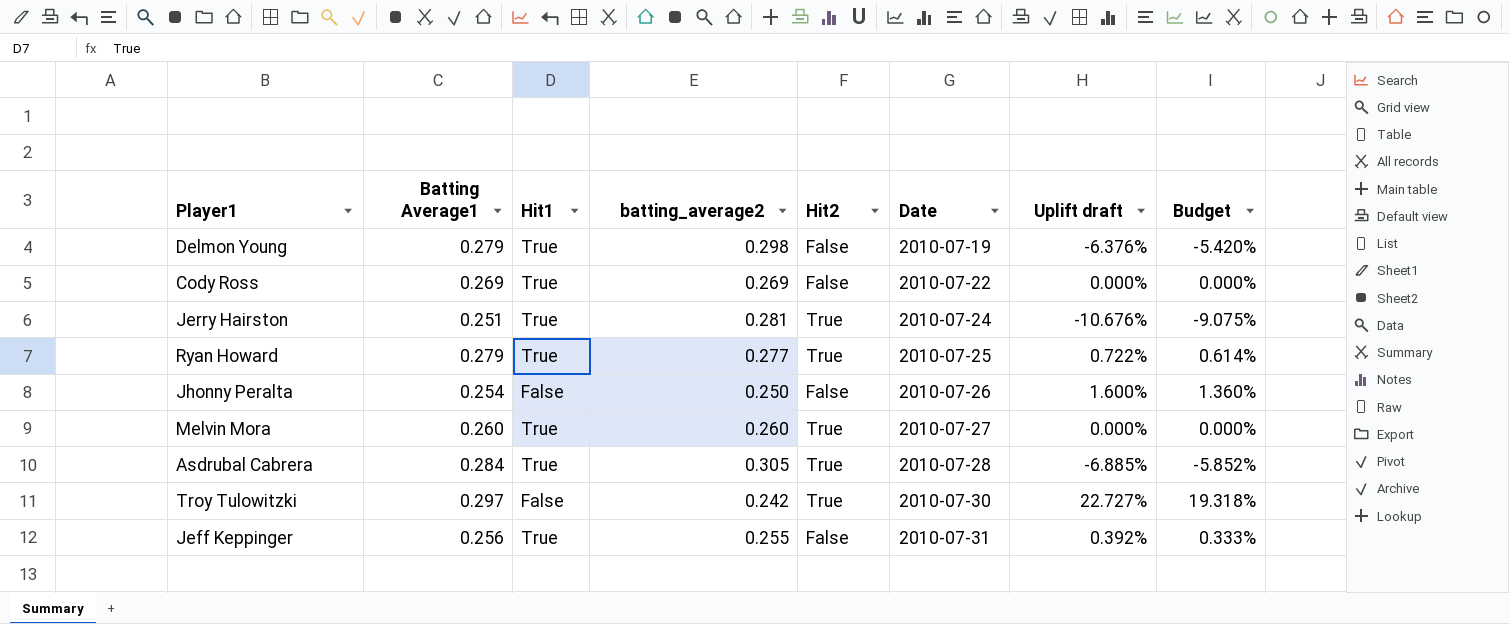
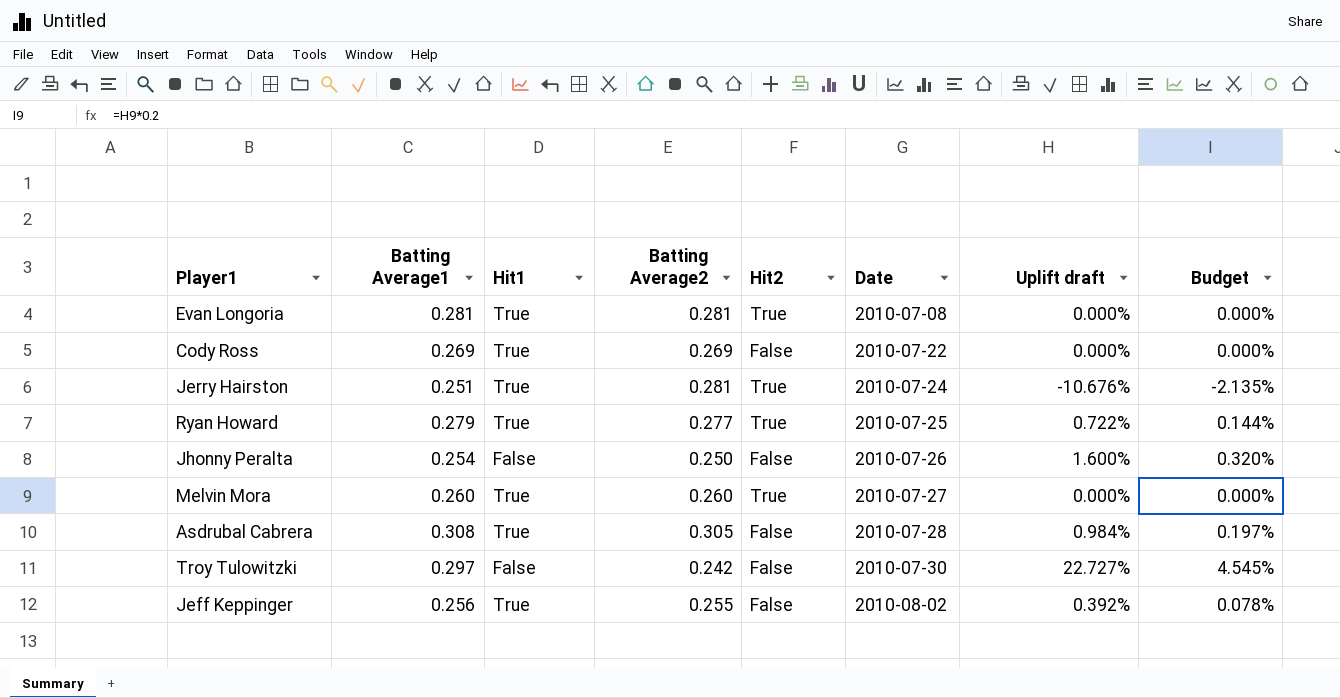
column name: batting_average2 -> Batting Average2
column Budget | formula: [Uplift draft] * 0.85 -> [Uplift draft] * 0.2
row Delmon Young: 0.279 | True | 0.298 | False | 2010-07-19 | -6.376% | -5.420% -> none
row Evan Longoria: none -> 0.281 | True | 0.281 | True | 2010-07-08 | 0.000% | 0.000%
Asdrubal Cabrera | Batting Average1: 0.284 -> 0.308
Asdrubal Cabrera | Hit2: True -> False
Asdrubal Cabrera | Uplift draft: -6.885% -> 0.984%
Troy Tulowitzki | Hit2: True -> False
Jeff Keppinger | Date: 2010-07-31 -> 2010-08-02

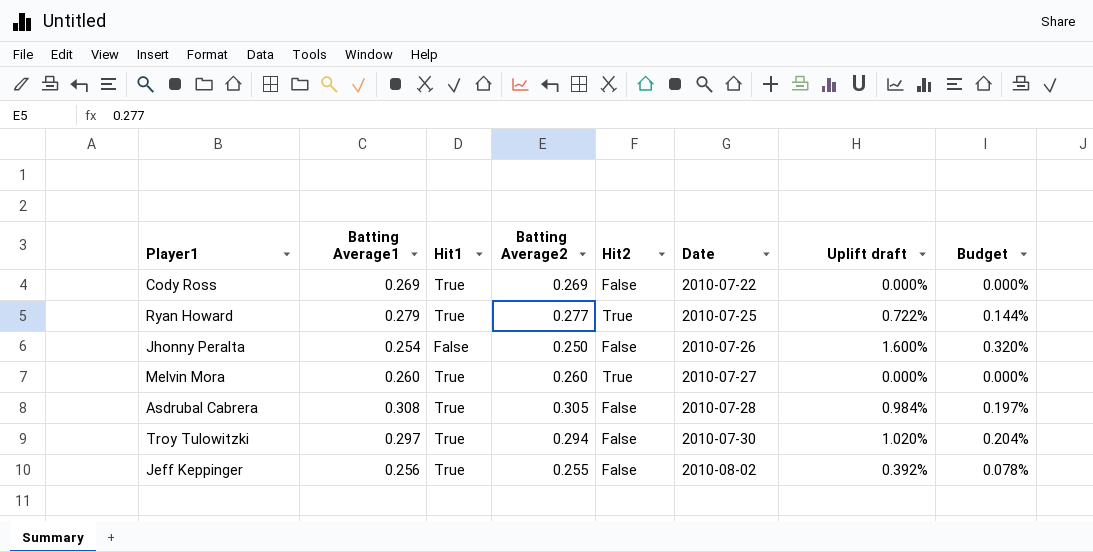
row Evan Longoria: 0.281 | True | 0.281 | True | 2010-07-08 | 0.000% | 0.000% -> none
row Jerry Hairston: 0.251 | True | 0.281 | True | 2010-07-24 | -10.676% | -2.135% -> none
Troy Tulowitzki | Hit1: False -> True
Troy Tulowitzki | Batting Average2: 0.242 -> 0.294
Troy Tulowitzki | Uplift draft: 22.727% -> 1.020%
Troy Tulowitzki | Budget: 4.545% -> 0.204%

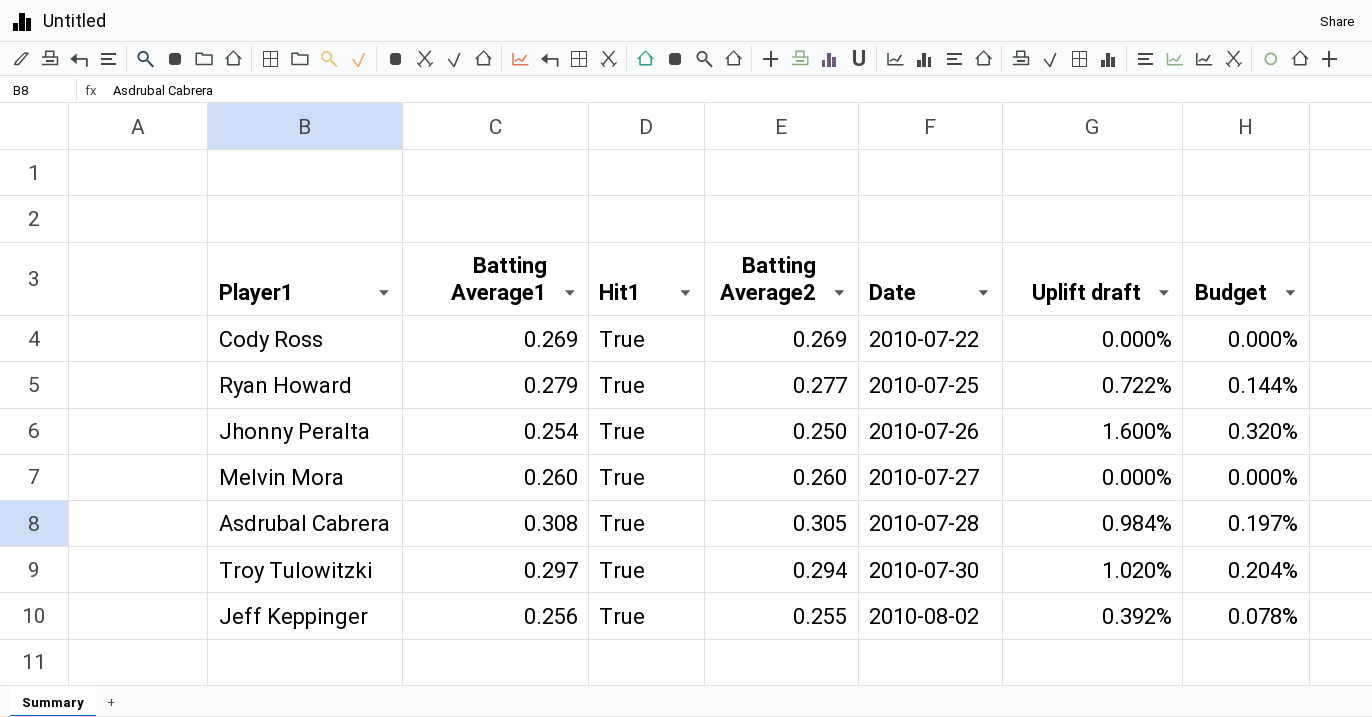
column Hit2 | position: 5 -> none
Jhonny Peralta | Hit1: False -> True

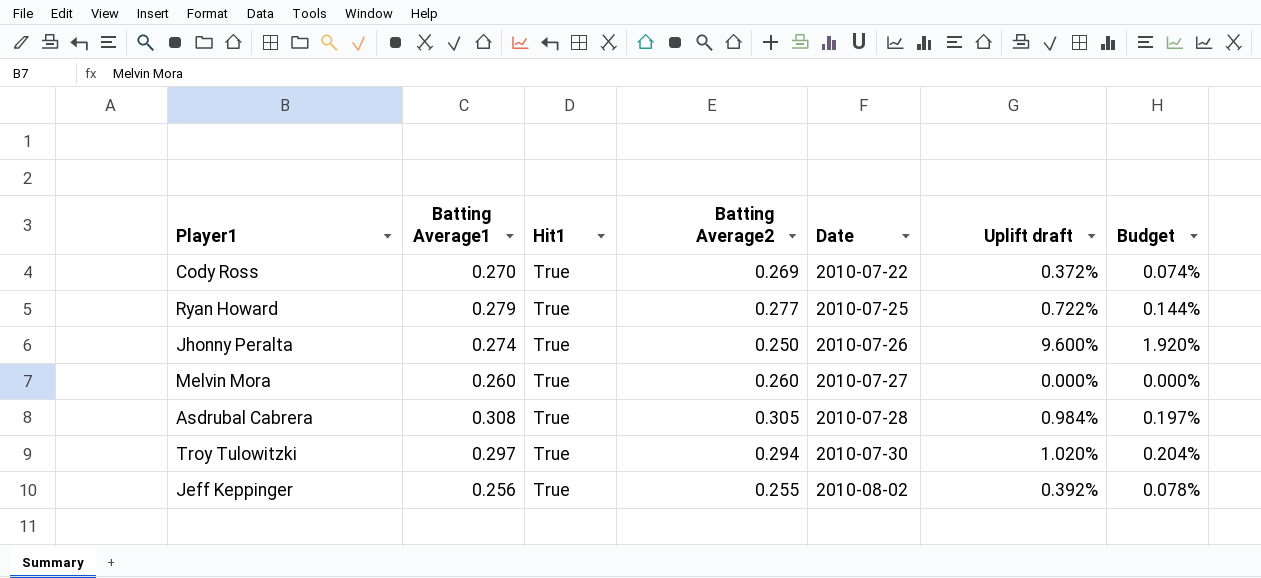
Cody Ross | Batting Average1: 0.269 -> 0.270
Cody Ross | Uplift draft: 0.000% -> 0.372%
Cody Ross | Budget: 0.000% -> 0.074%
Jhonny Peralta | Batting Average1: 0.254 -> 0.274
Jhonny Peralta | Uplift draft: 1.600% -> 9.600%
Jhonny Peralta | Budget: 0.320% -> 1.920%

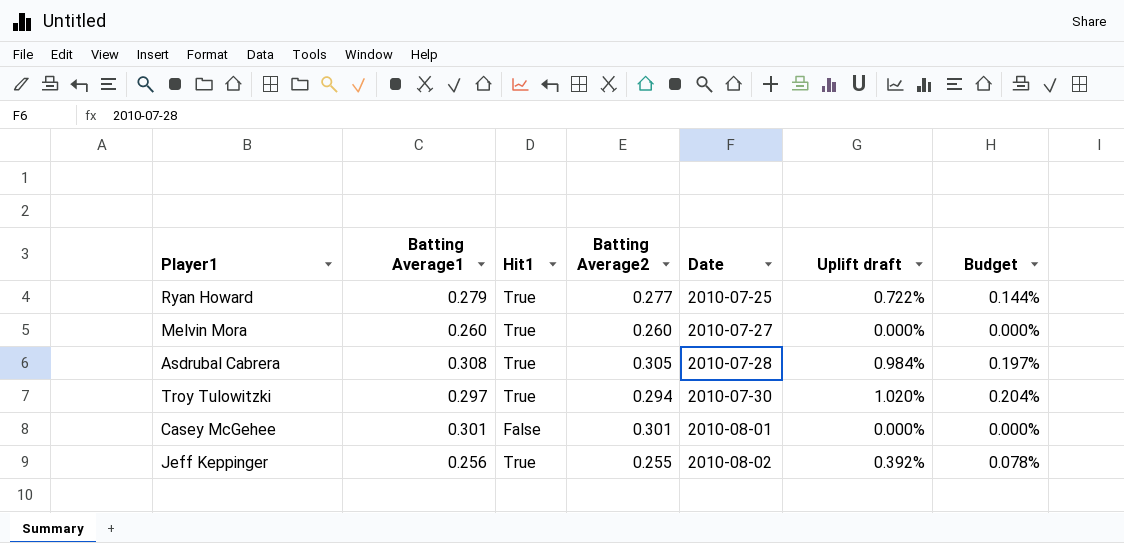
row Cody Ross: 0.270 | True | 0.269 | 2010-07-22 | 0.372% | 0.074% -> none
row Jhonny Peralta: 0.274 | True | 0.250 | 2010-07-26 | 9.600% | 1.920% -> none
row Casey McGehee: none -> 0.301 | False | 0.301 | 2010-08-01 | 0.000% | 0.000%

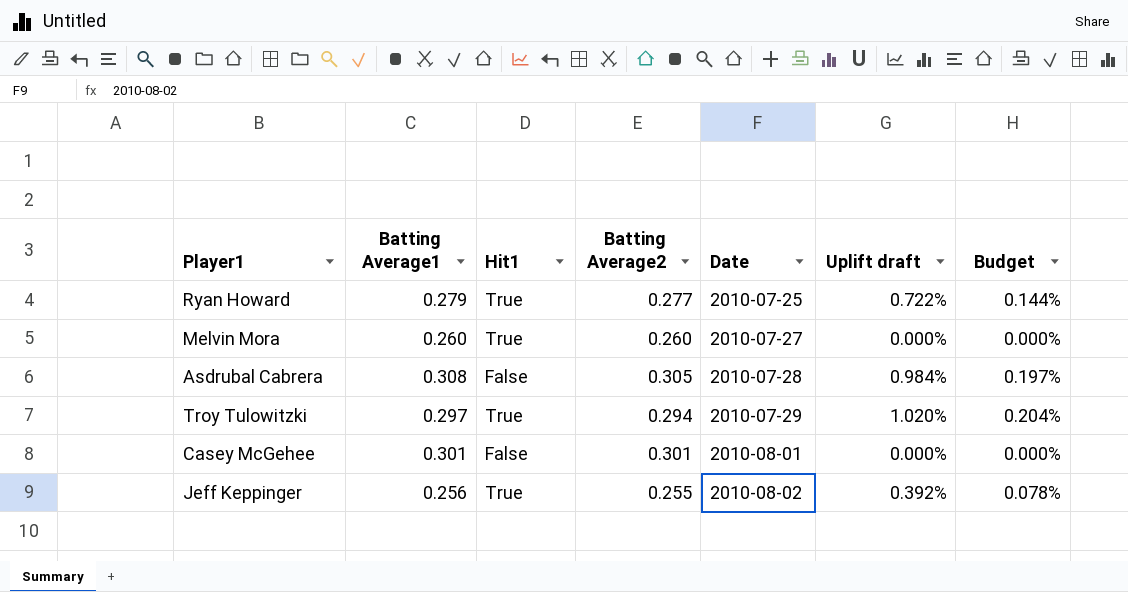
Asdrubal Cabrera | Hit1: True -> False
Troy Tulowitzki | Date: 2010-07-30 -> 2010-07-29

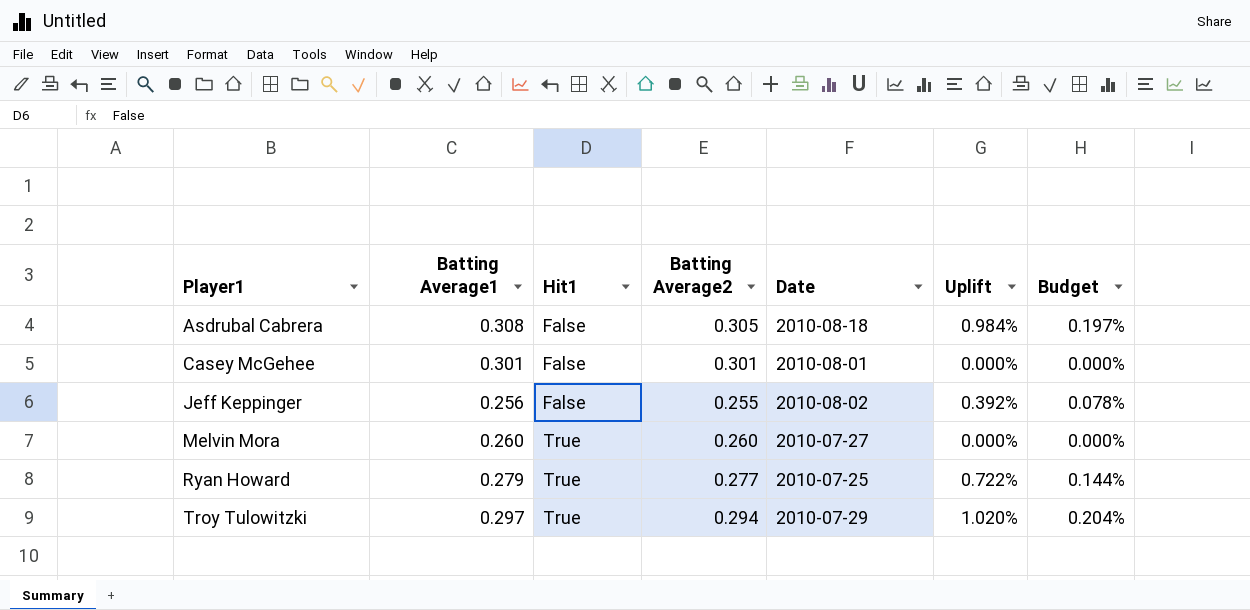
row order: Date ascending -> Player1 ascending
column name: Uplift draft -> Uplift
Asdrubal Cabrera | Date: 2010-07-28 -> 2010-08-18
Jeff Keppinger | Hit1: True -> False

